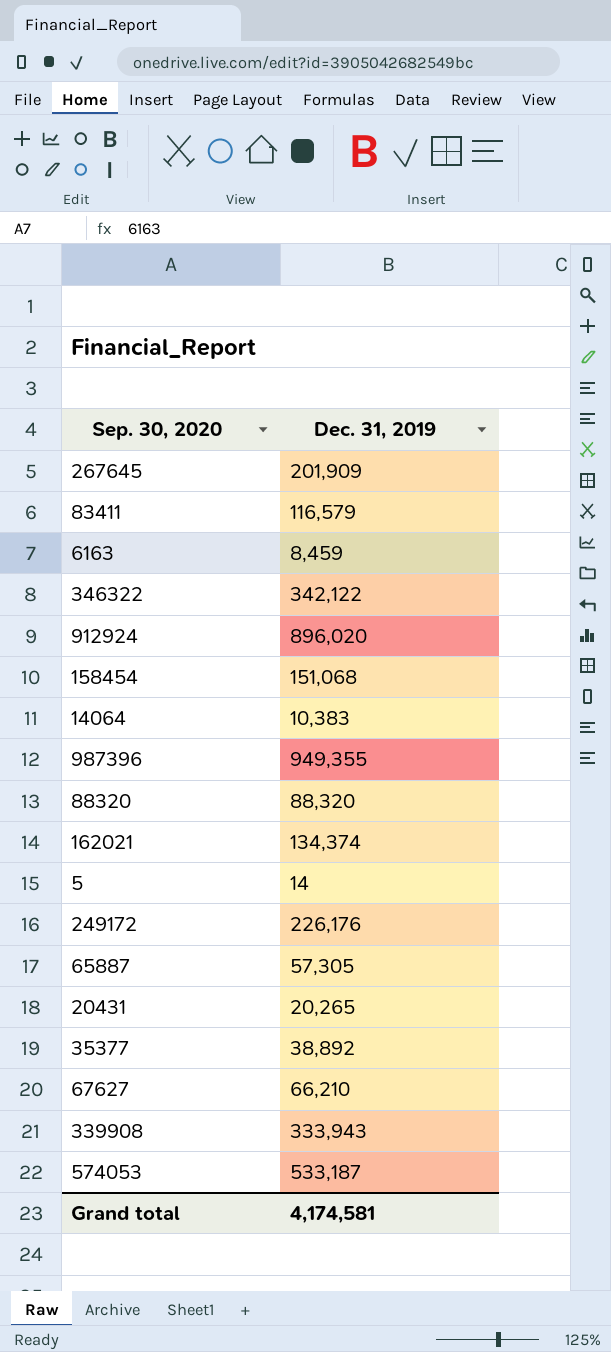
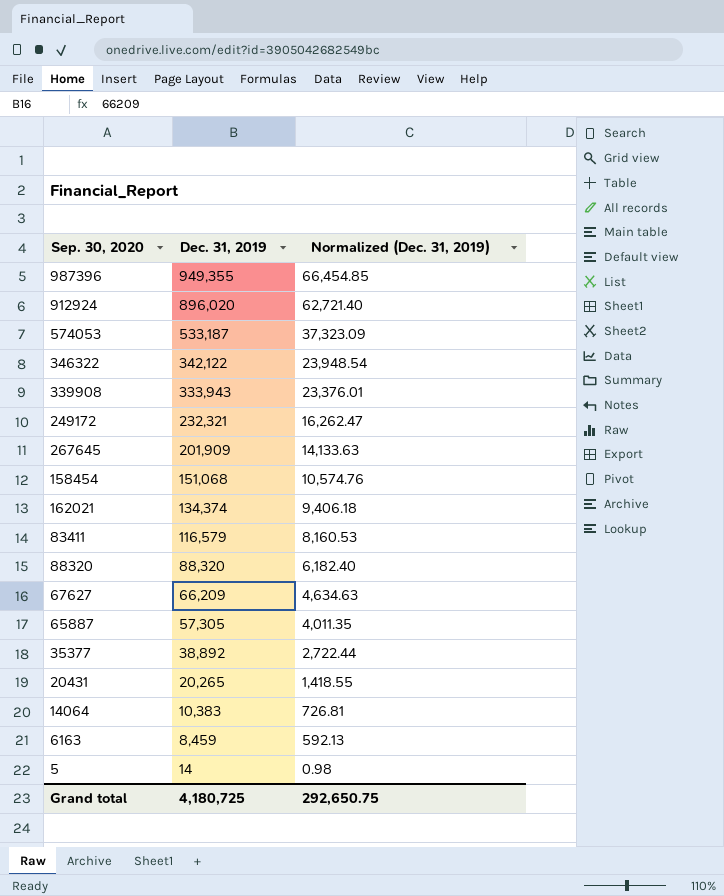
row order: none -> Dec. 31, 2019 descending
column Normalized (Dec. 31, 2019) | formula: none -> [Dec. 31, 2019] * 0.07
249172 | Dec. 31, 2019: 226,176 -> 232,321
67627 | Dec. 31, 2019: 66,210 -> 66,209
Grand total | Dec. 31, 2019: 4,174,581 -> 4,180,725

